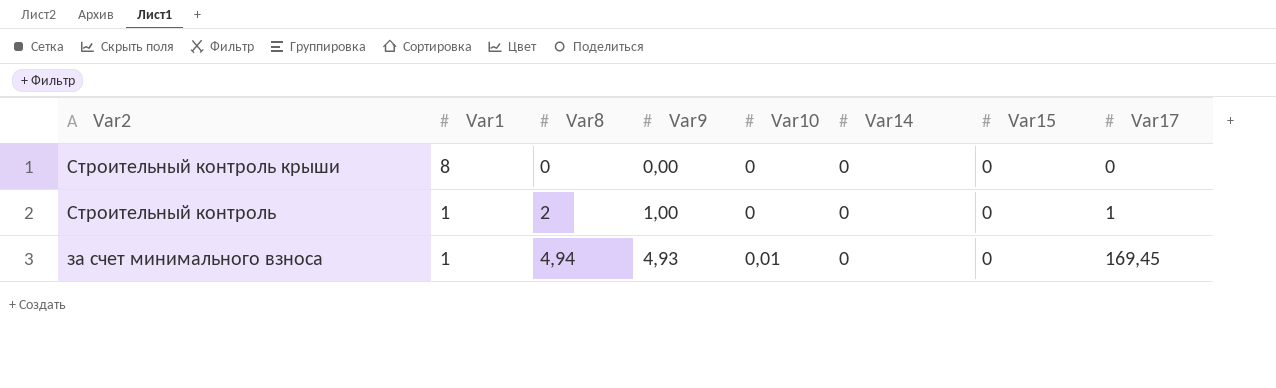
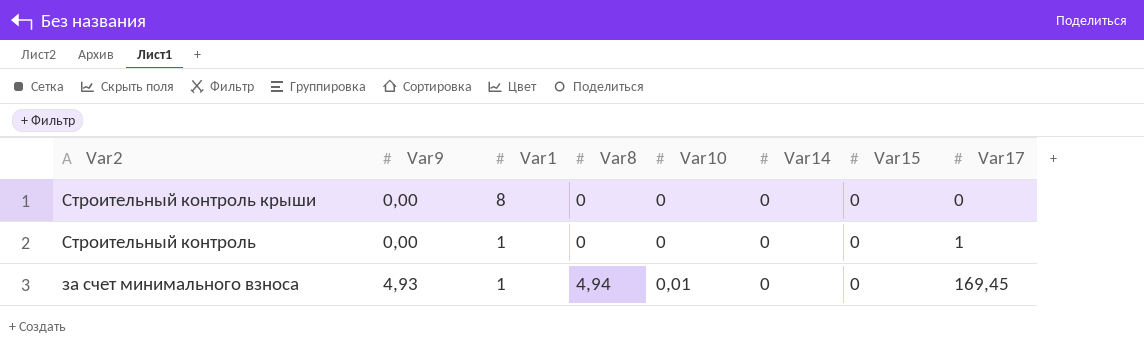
column Var9 | position: 4 -> 2
Строительный контроль | Var9: 1,00 -> 0,00
Строительный контроль | Var8: 2 -> 0

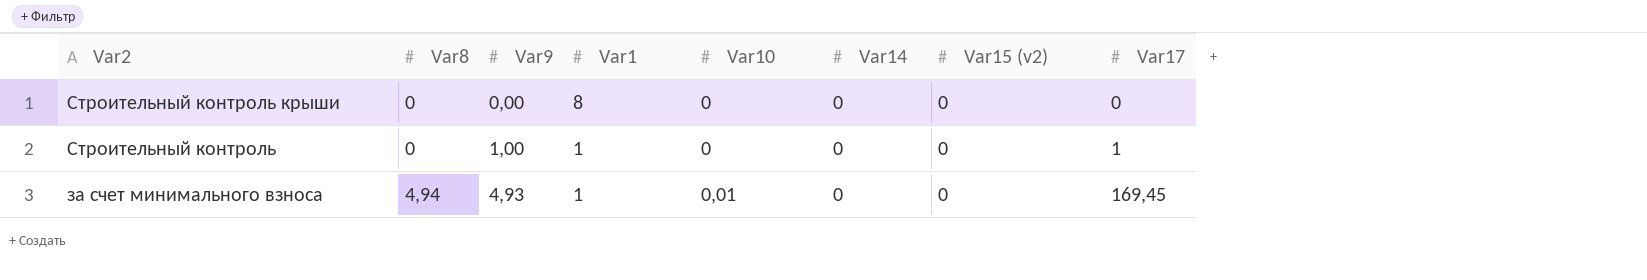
column Var8 | position: 4 -> 2
column name: Var15 -> Var15 (v2)
Строительный контроль | Var9: 0,00 -> 1,00

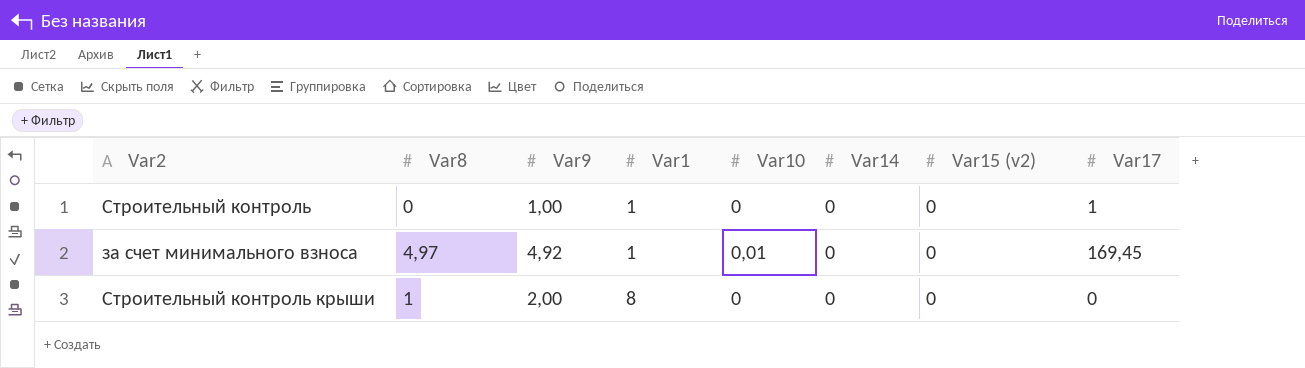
row order: Var2 descending -> Var1 ascending
за счет минимального взноса | Var8: 4,94 -> 4,97
за счет минимального взноса | Var9: 4,93 -> 4,92
Строительный контроль крыши | Var8: 0 -> 1
Строительный контроль крыши | Var9: 0,00 -> 2,00

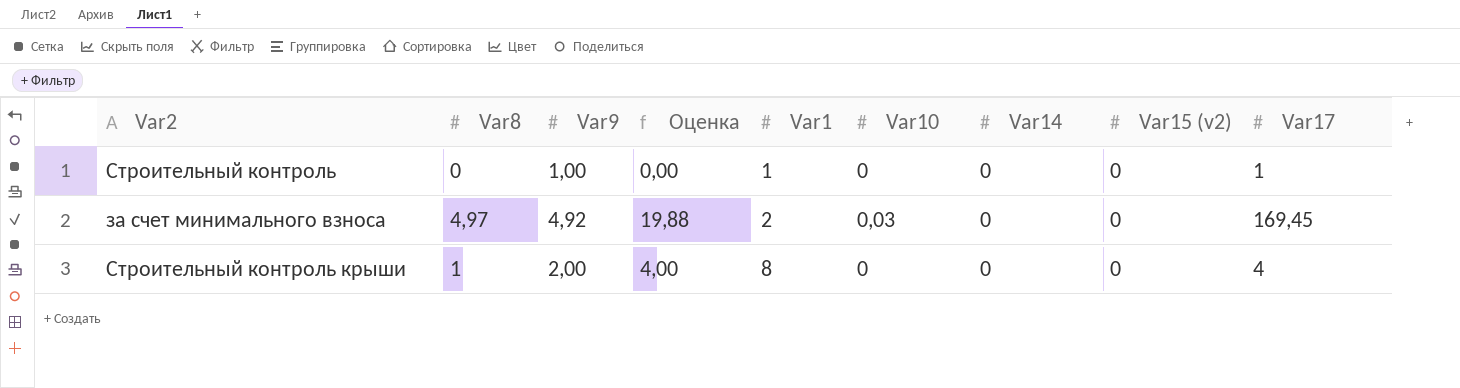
column Оценка | formula: none -> [Var8] * 4
за счет минимального взноса | Var1: 1 -> 2
за счет минимального взноса | Var10: 0,01 -> 0,03
Строительный контроль крыши | Var17: 0 -> 4

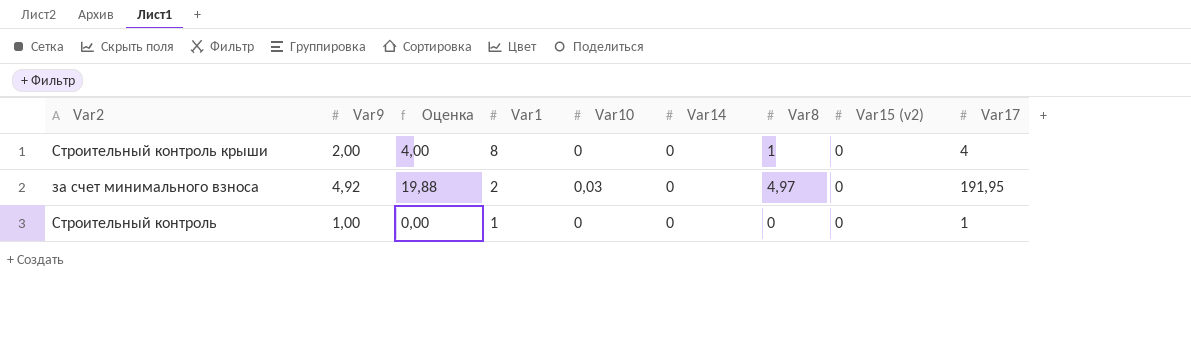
row order: Var1 ascending -> Var1 descending
column Var8 | position: 2 -> 7
за счет минимального взноса | Var17: 169,45 -> 191,95

